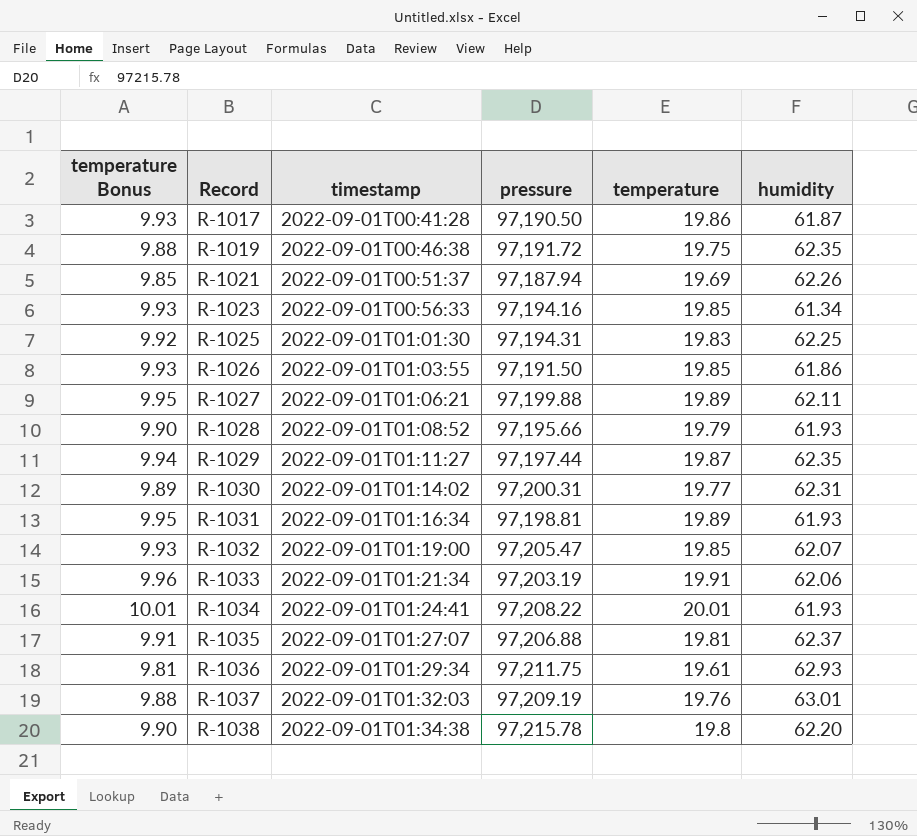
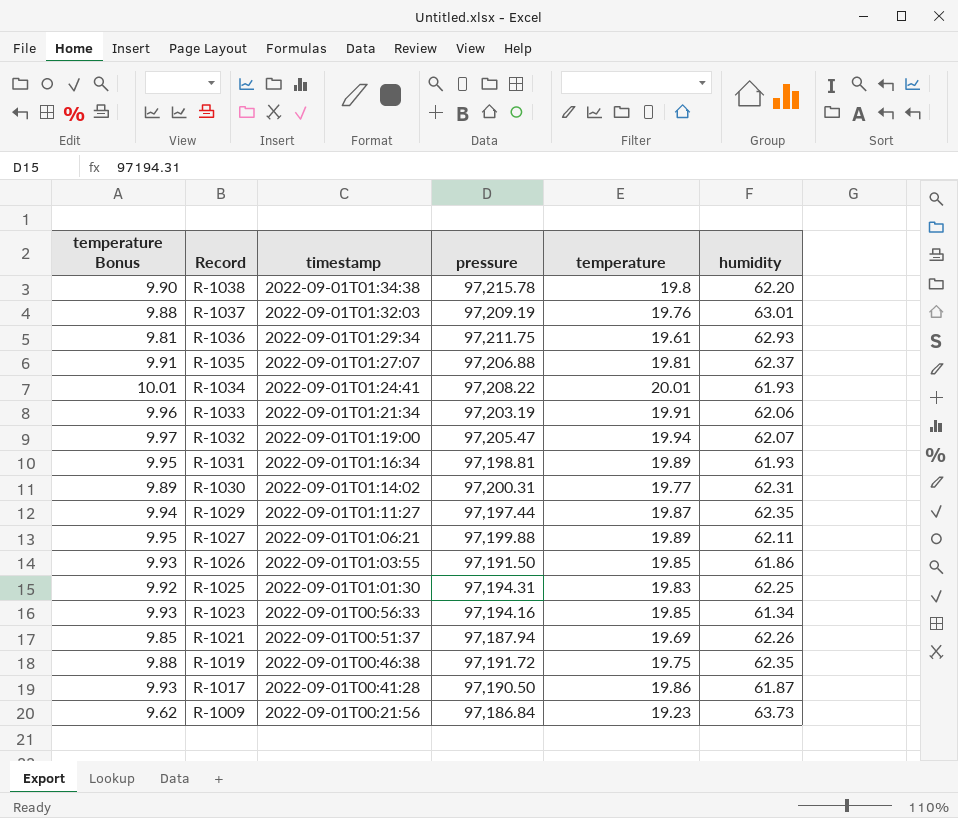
row order: Record ascending -> Record descending
row R-1028: 9.90 | 2022-09-01T01:08:52 | 97,195.66 | 19.79 | 61.93 -> none
R-1032 | temperature Bonus: 9.93 -> 9.97
R-1032 | temperature: 19.85 -> 19.94
row R-1009: none -> 9.62 | 2022-09-01T00:21:56 | 97,186.84 | 19.23 | 63.73

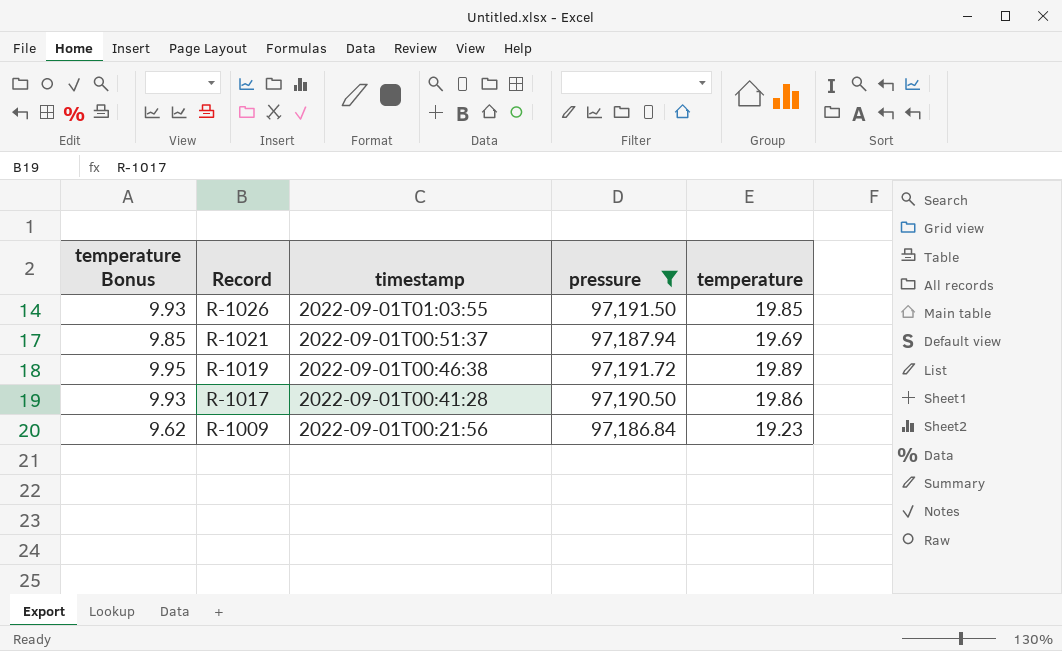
filter: none -> pressure <= 97,191.72
column humidity | position: 6 -> none
R-1019 | temperature Bonus: 9.88 -> 9.95
R-1019 | temperature: 19.75 -> 19.89

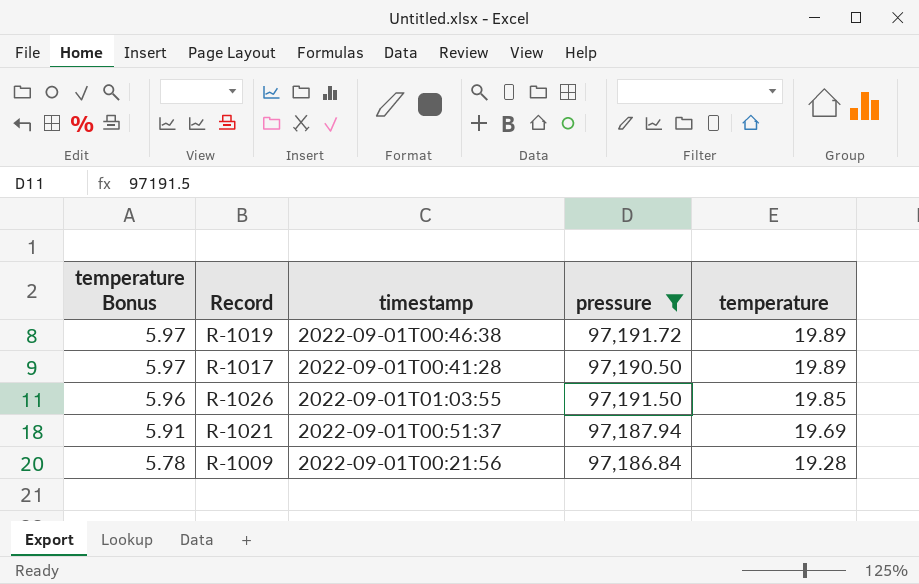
row order: Record descending -> temperature Bonus descending
column temperature Bonus | formula: [temperature] * 0.5 -> [temperature] * 0.3
R-1017 | temperature: 19.86 -> 19.89
R-1009 | temperature: 19.23 -> 19.28

